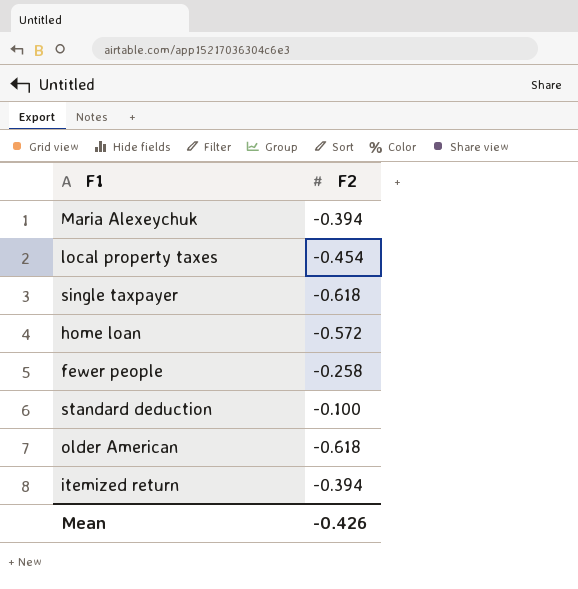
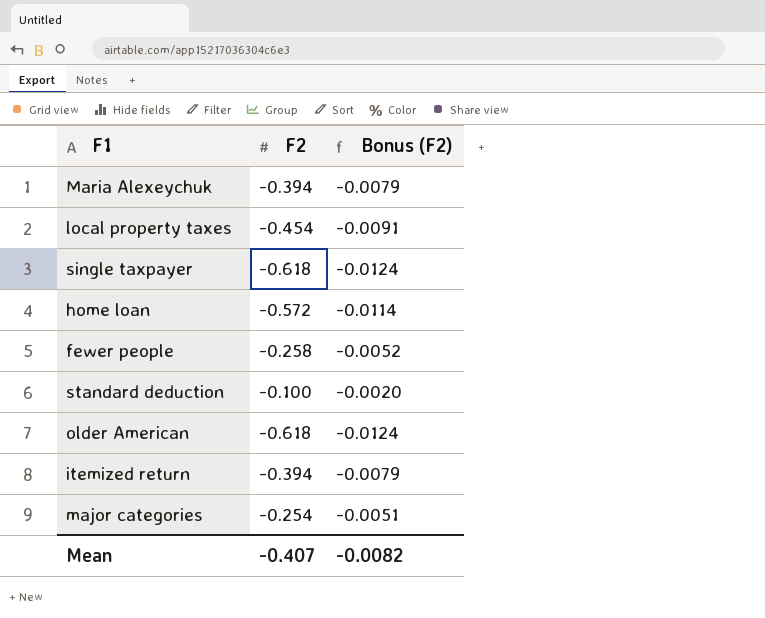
column Bonus (F2) | formula: none -> [F2] * 0.02
row major categories: none -> -0.254 | -0.0051
Mean | F2: -0.426 -> -0.407

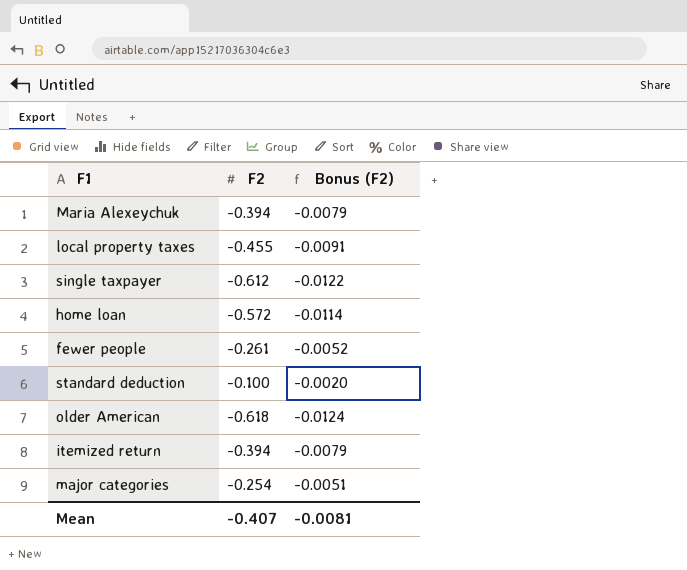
local property taxes | F2: -0.454 -> -0.455
single taxpayer | F2: -0.618 -> -0.612
single taxpayer | Bonus (F2): -0.0124 -> -0.0122
fewer people | F2: -0.258 -> -0.261
Mean | Bonus (F2): -0.0082 -> -0.0081

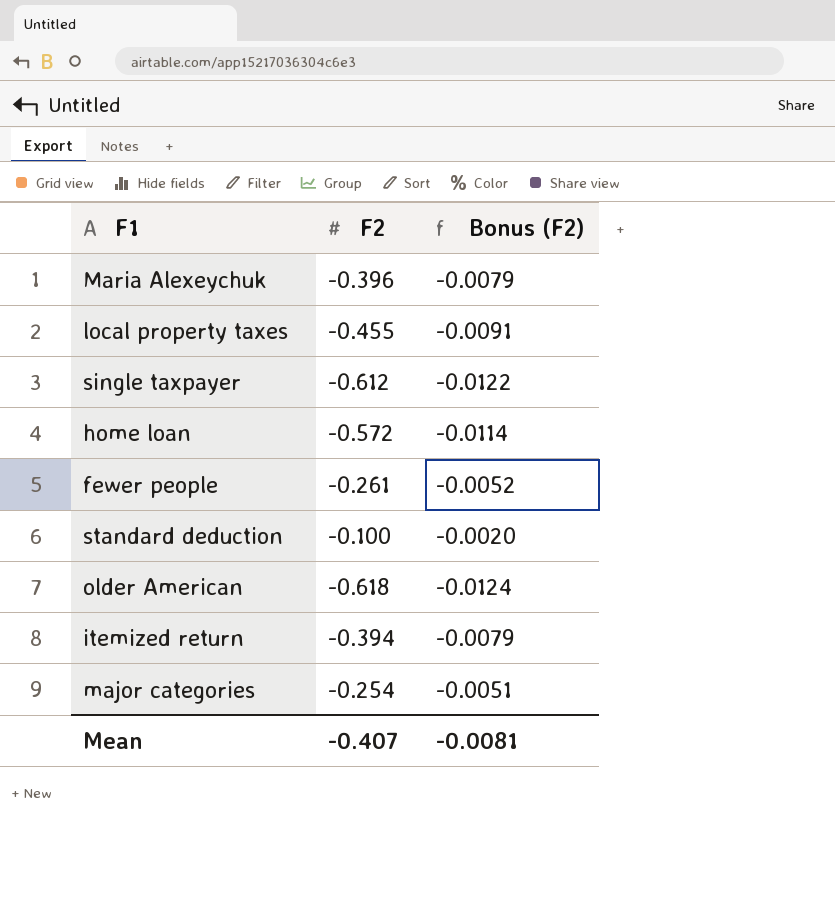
Maria Alexeychuk | F2: -0.394 -> -0.396

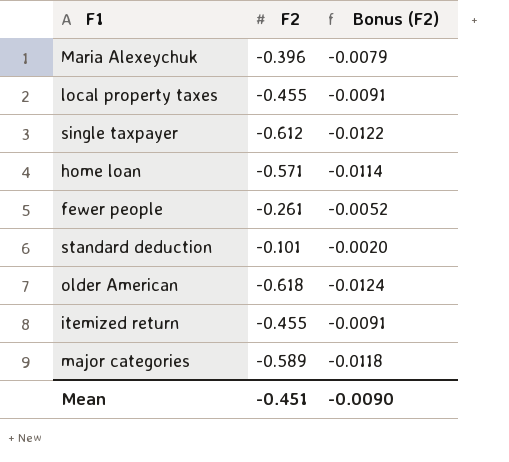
home loan | F2: -0.572 -> -0.571
standard deduction | F2: -0.100 -> -0.101
itemized return | F2: -0.394 -> -0.455
itemized return | Bonus (F2): -0.0079 -> -0.0091
major categories | F2: -0.254 -> -0.589
major categories | Bonus (F2): -0.0051 -> -0.0118
Mean | F2: -0.407 -> -0.451
Mean | Bonus (F2): -0.0081 -> -0.0090

